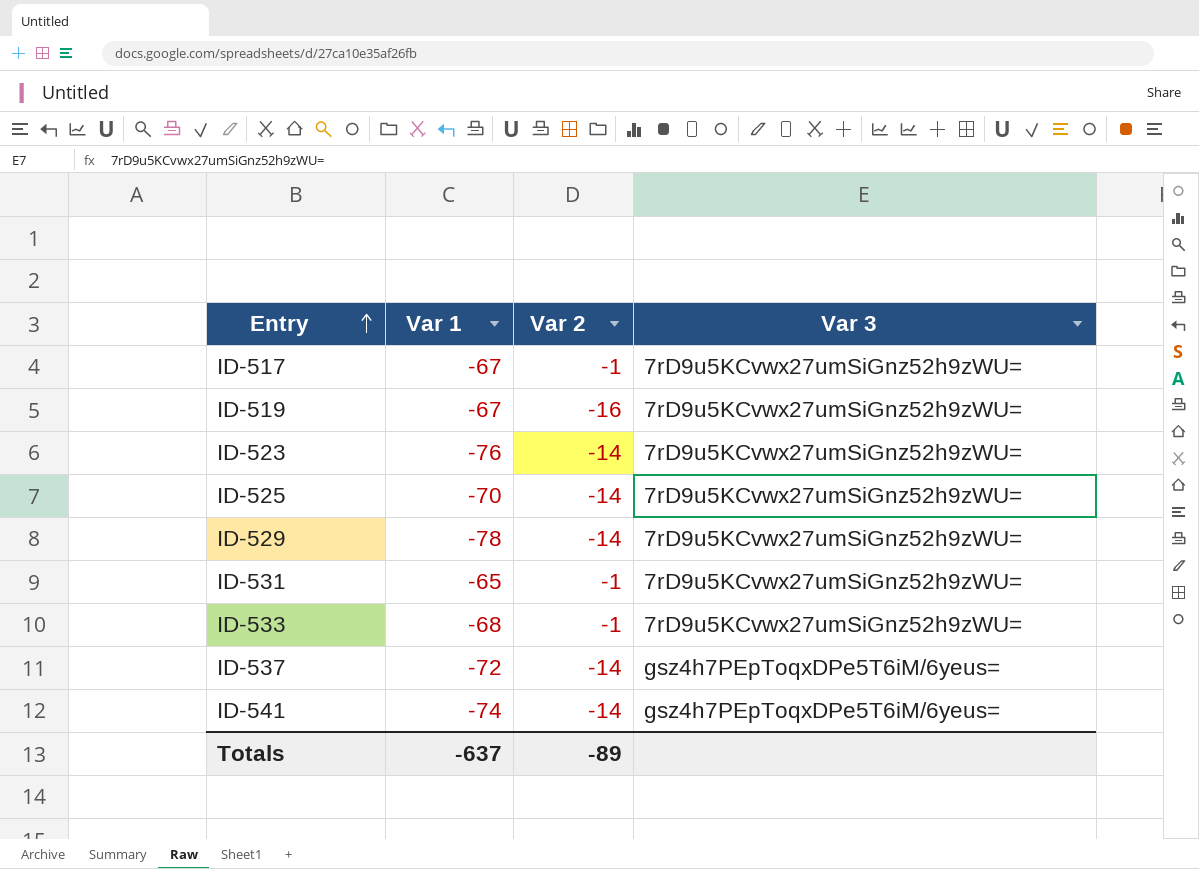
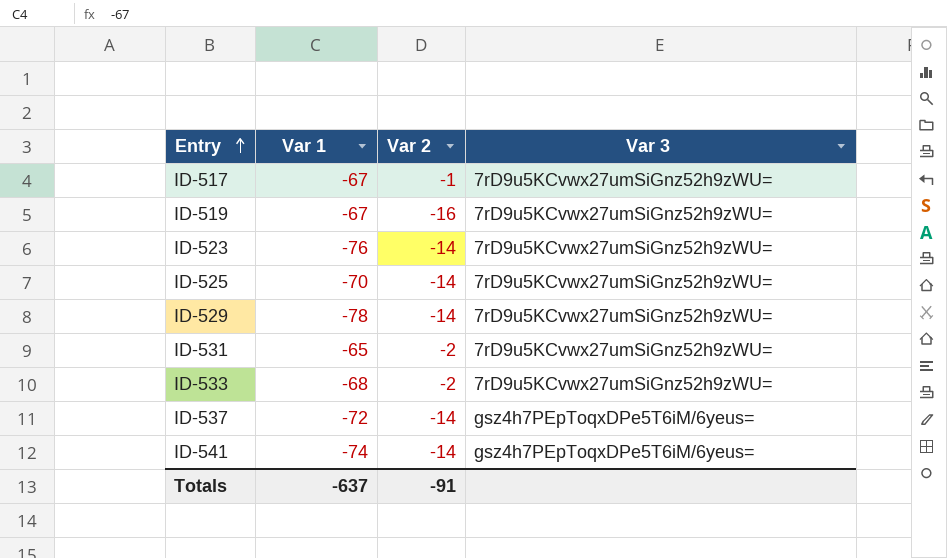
ID-531 | Var 2: -1 -> -2
ID-533 | Var 2: -1 -> -2
Totals | Var 2: -89 -> -91

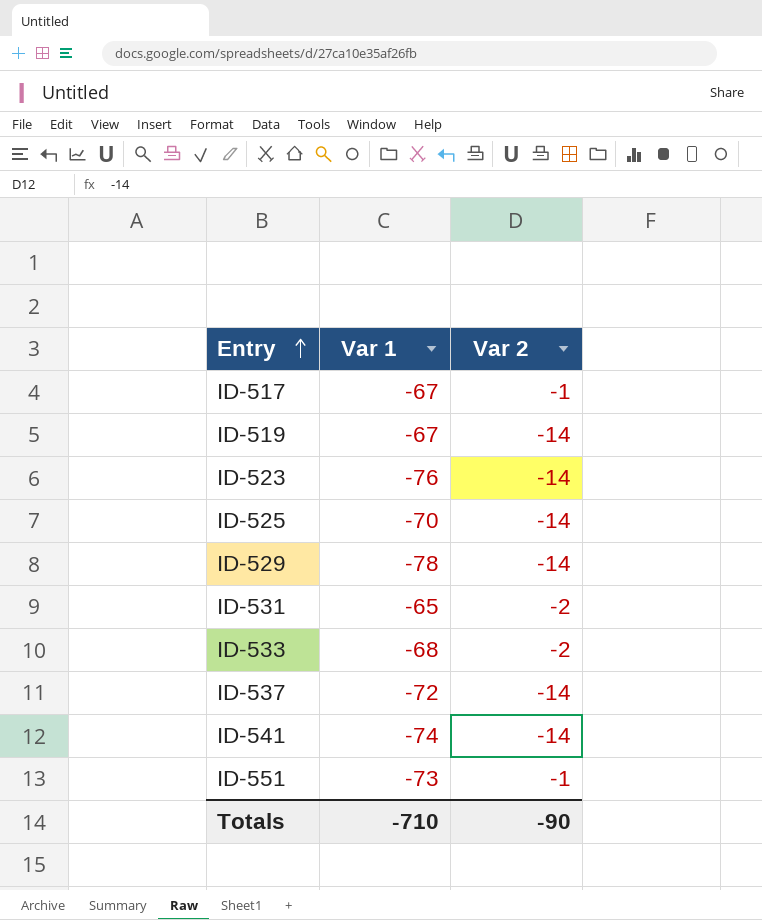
column Var 3 | position: 4 -> none
ID-519 | Var 2: -16 -> -14
row ID-551: none -> -73 | -1
Totals | Var 1: -637 -> -710
Totals | Var 2: -91 -> -90

